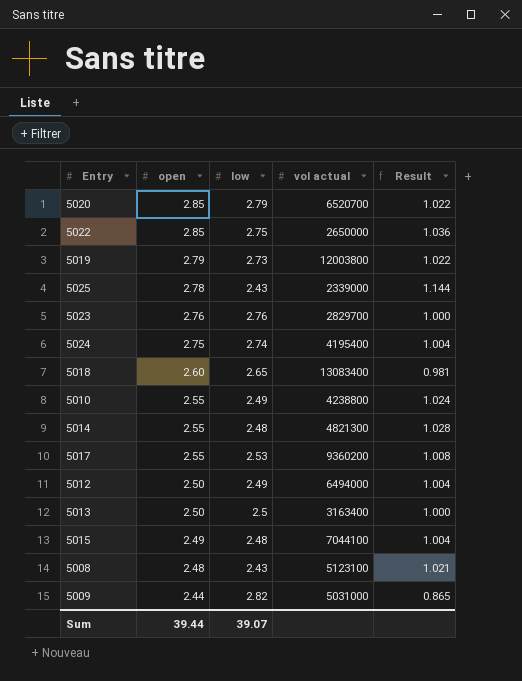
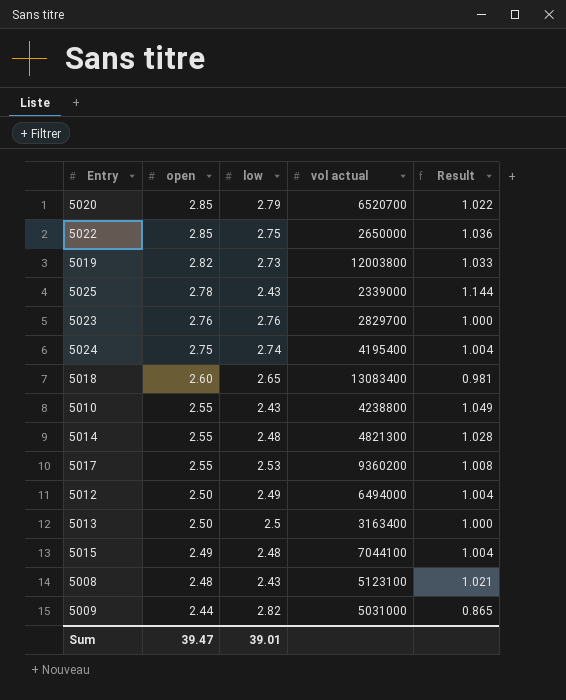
5019 | open: 2.79 -> 2.82
5019 | Result: 1.022 -> 1.033
5010 | low: 2.49 -> 2.43
5010 | Result: 1.024 -> 1.049
Sum | open: 39.44 -> 39.47
Sum | low: 39.07 -> 39.01

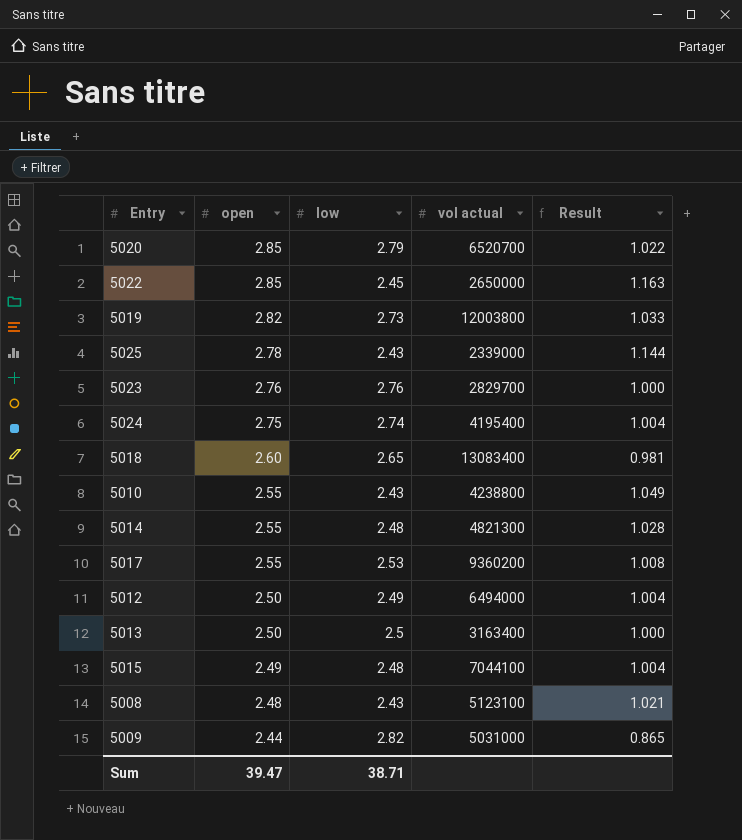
5022 | low: 2.75 -> 2.45
5022 | Result: 1.036 -> 1.163
Sum | low: 39.01 -> 38.71

